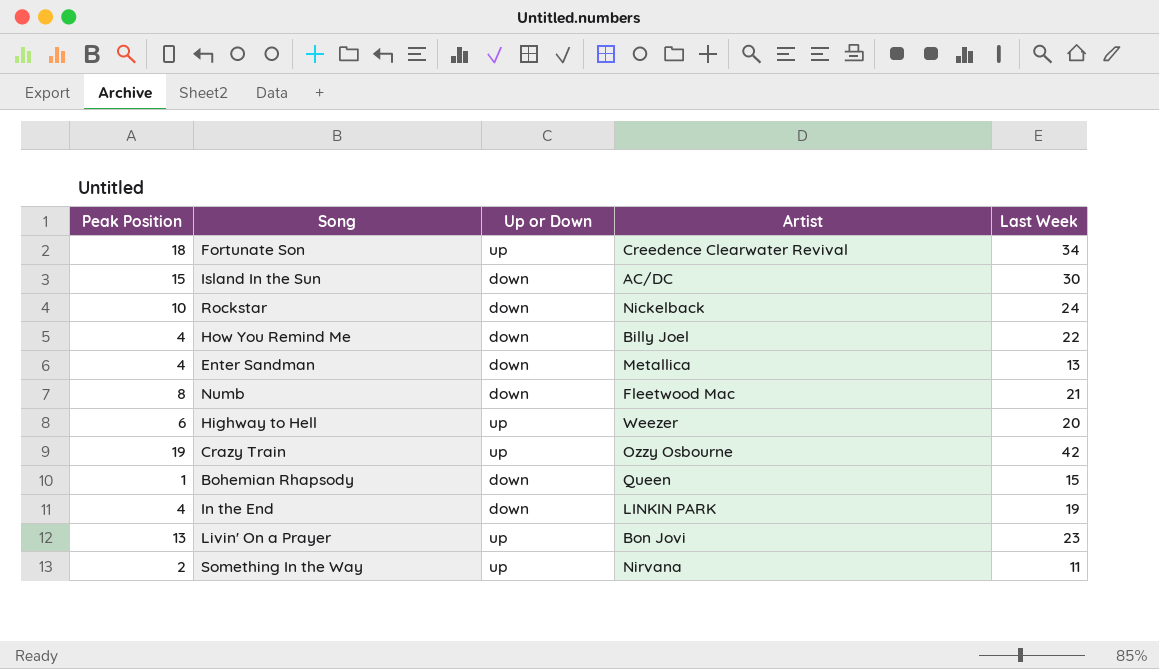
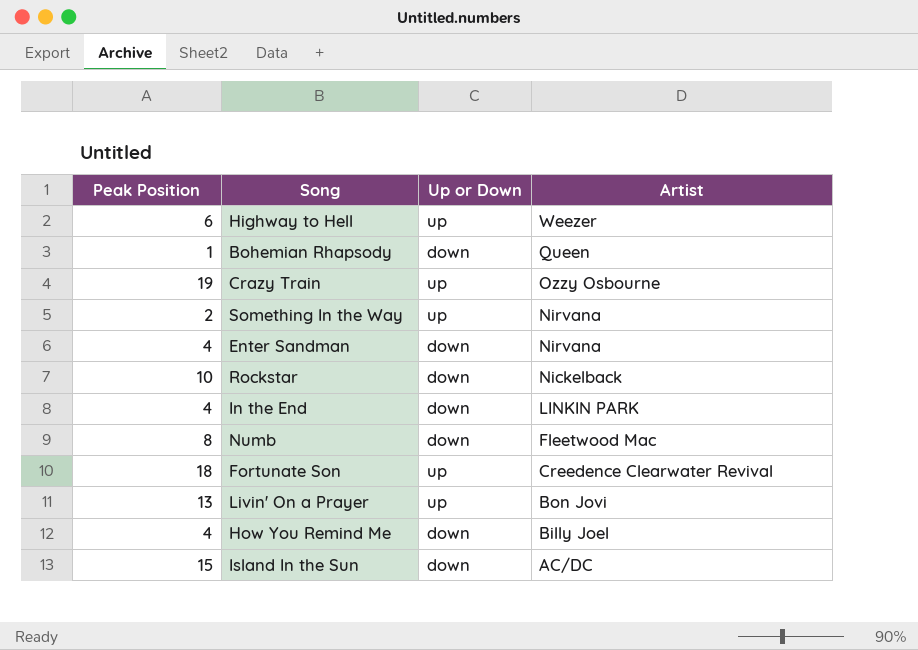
row order: none -> Artist descending
column Last Week | position: 5 -> none
Enter Sandman | Artist: Metallica -> Nirvana

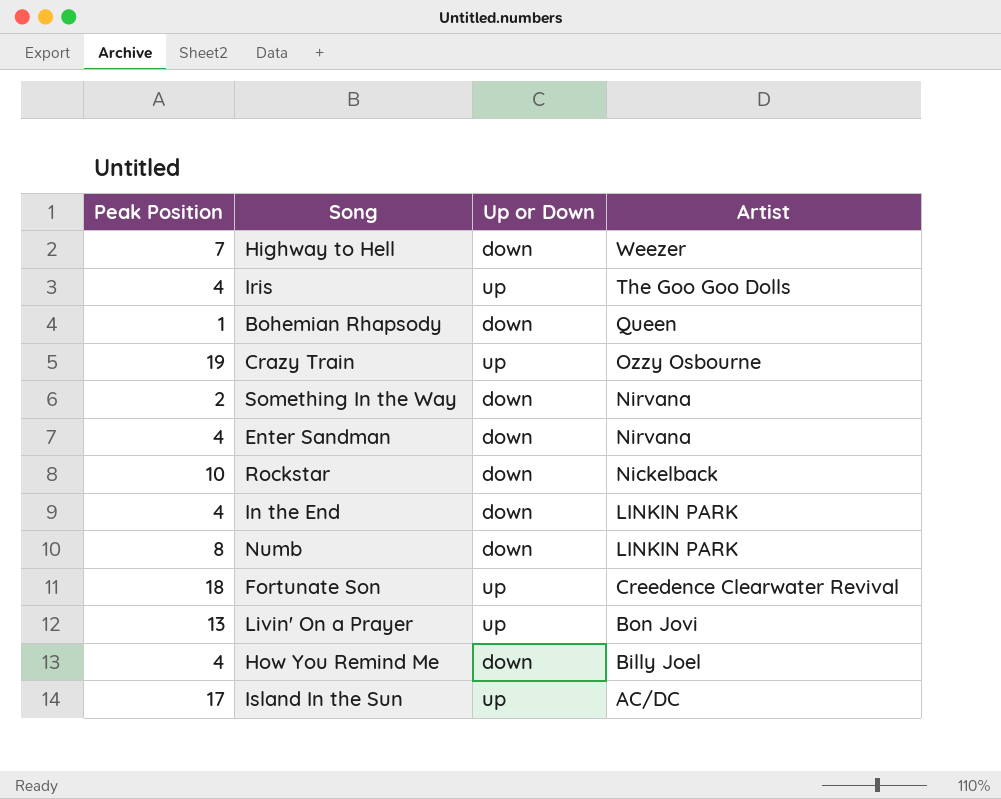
Highway to Hell | Peak Position: 6 -> 7
Highway to Hell | Up or Down: up -> down
row Iris: none -> 4 | up | The Goo Goo Dolls
Something In the Way | Up or Down: up -> down
Numb | Artist: Fleetwood Mac -> LINKIN PARK
Island In the Sun | Peak Position: 15 -> 17
Island In the Sun | Up or Down: down -> up

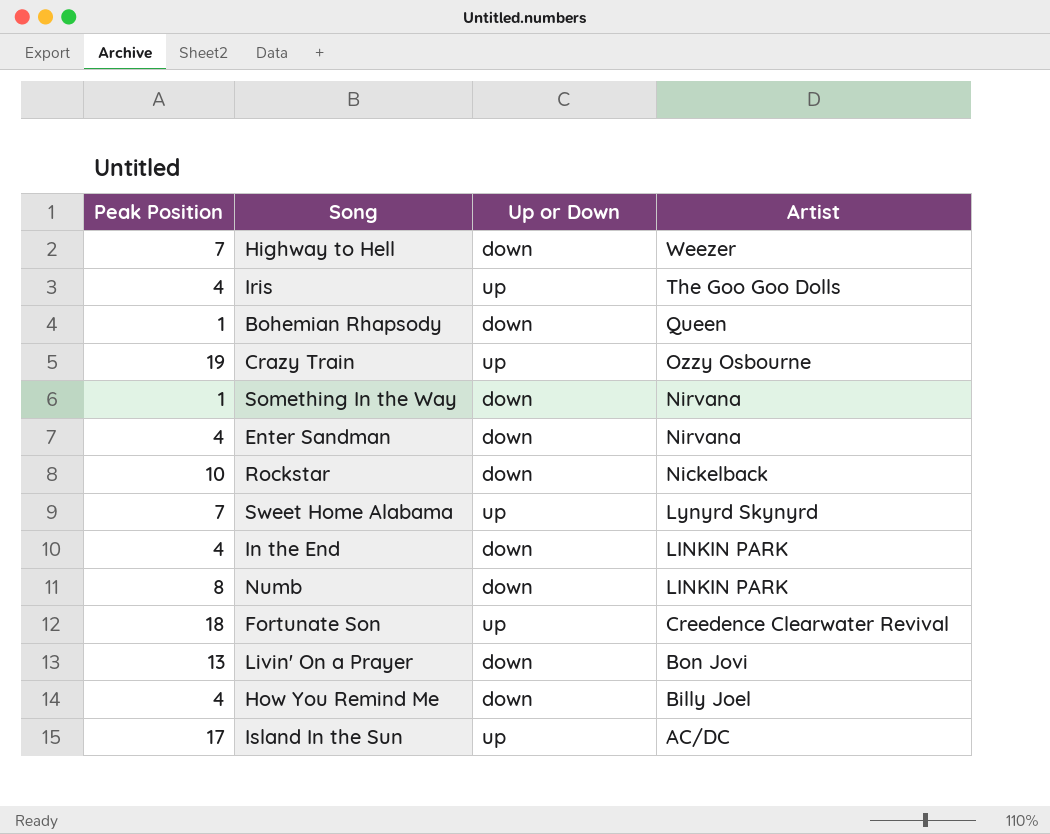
Something In the Way | Peak Position: 2 -> 1
row Sweet Home Alabama: none -> 7 | up | Lynyrd Skynyrd
Livin' On a Prayer | Up or Down: up -> down

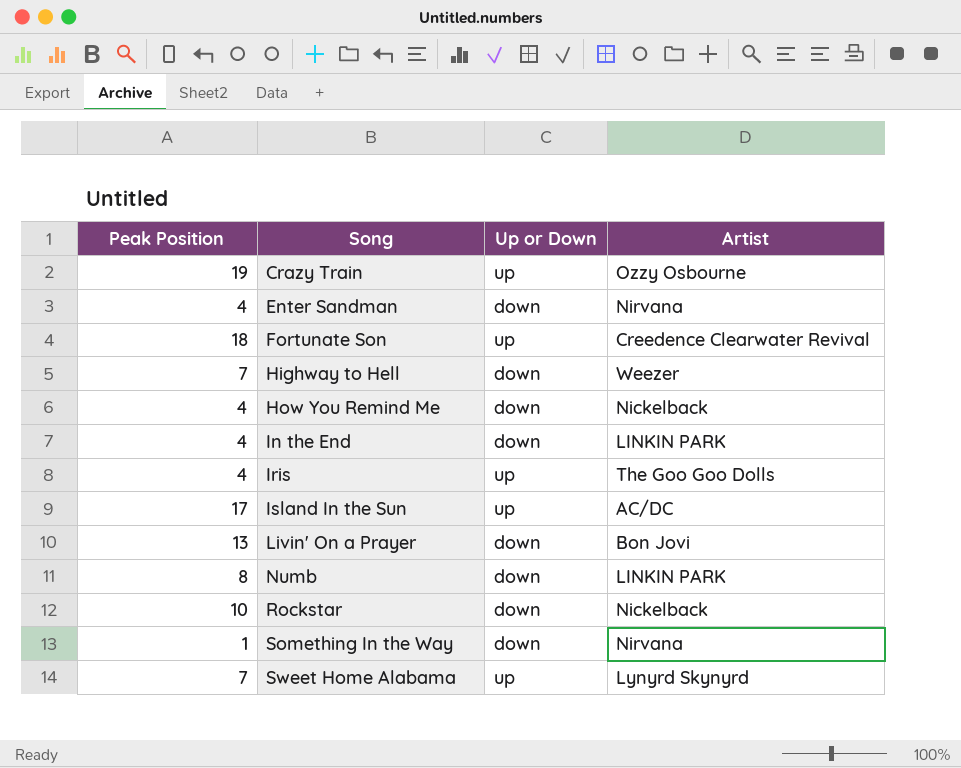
row order: Artist descending -> Song ascending
row Bohemian Rhapsody: 1 | down | Queen -> none
How You Remind Me | Artist: Billy Joel -> Nickelback

